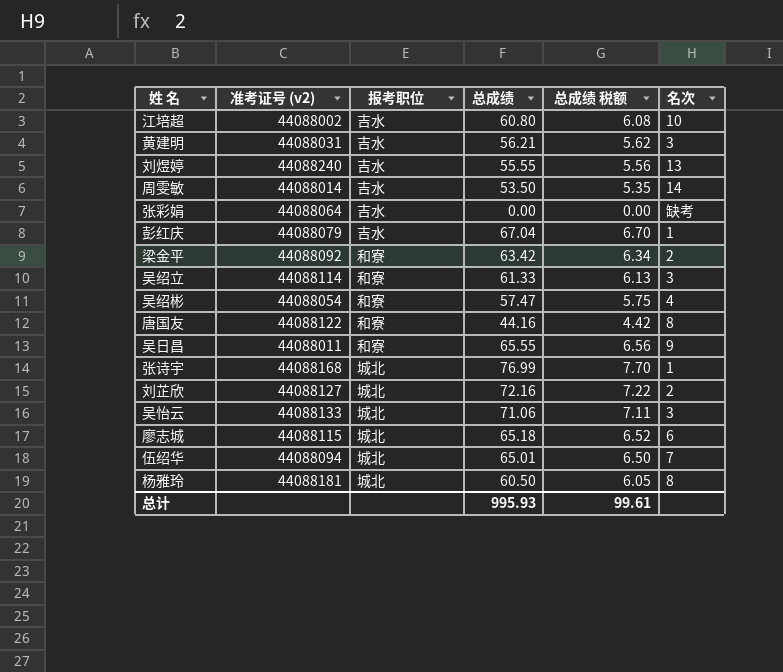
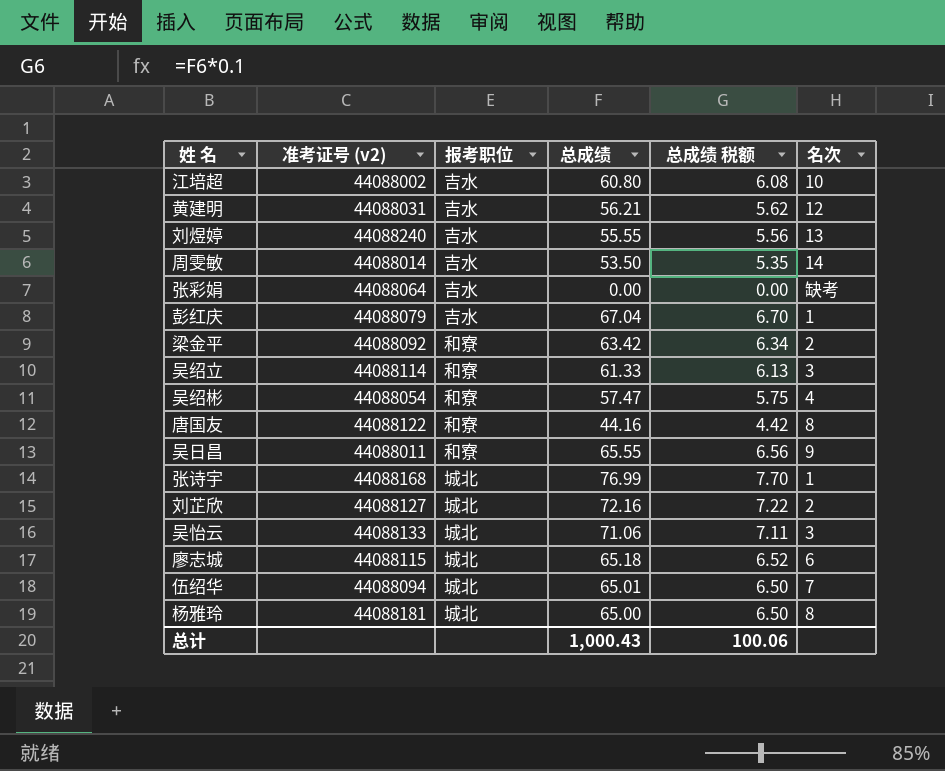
黄建明 | 名次: 3 -> 12
杨雅玲 | 总成绩: 60.50 -> 65.00
杨雅玲 | 总成绩 税额: 6.05 -> 6.50
总计 | 总成绩: 995.93 -> 1,000.43
总计 | 总成绩 税额: 99.61 -> 100.06

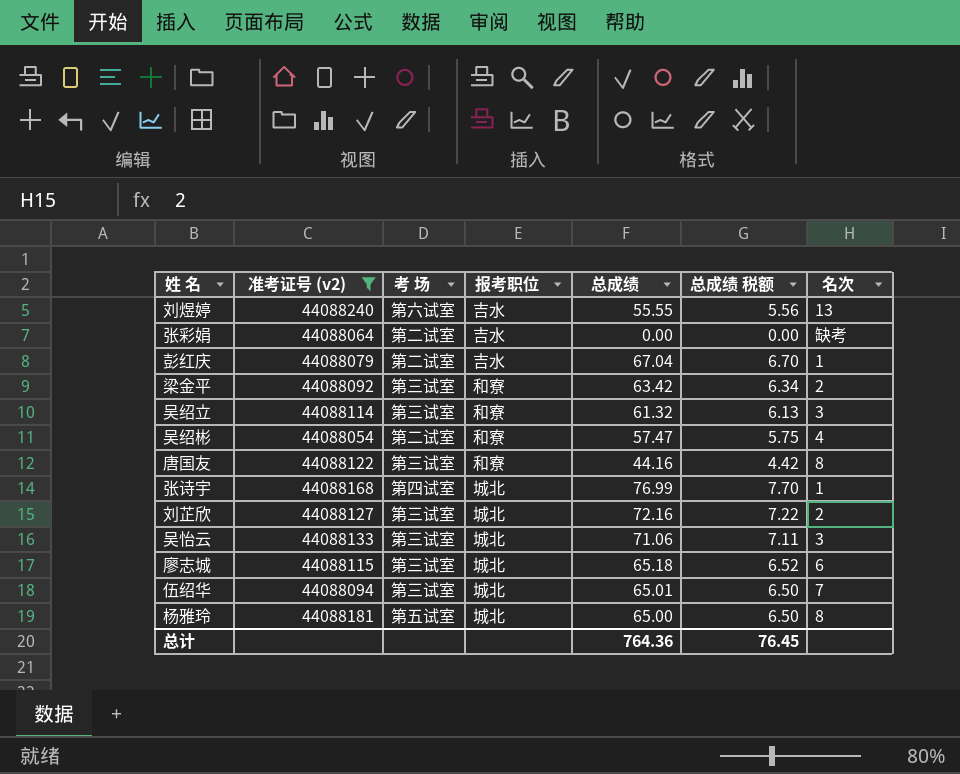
filter: none -> 准考证号 (v2) >= 44088054
column 考 场 | position: none -> 3
吴绍立 | 总成绩: 61.33 -> 61.32
总计 | 总成绩: 1,000.43 -> 764.36
总计 | 总成绩 税额: 100.06 -> 76.45

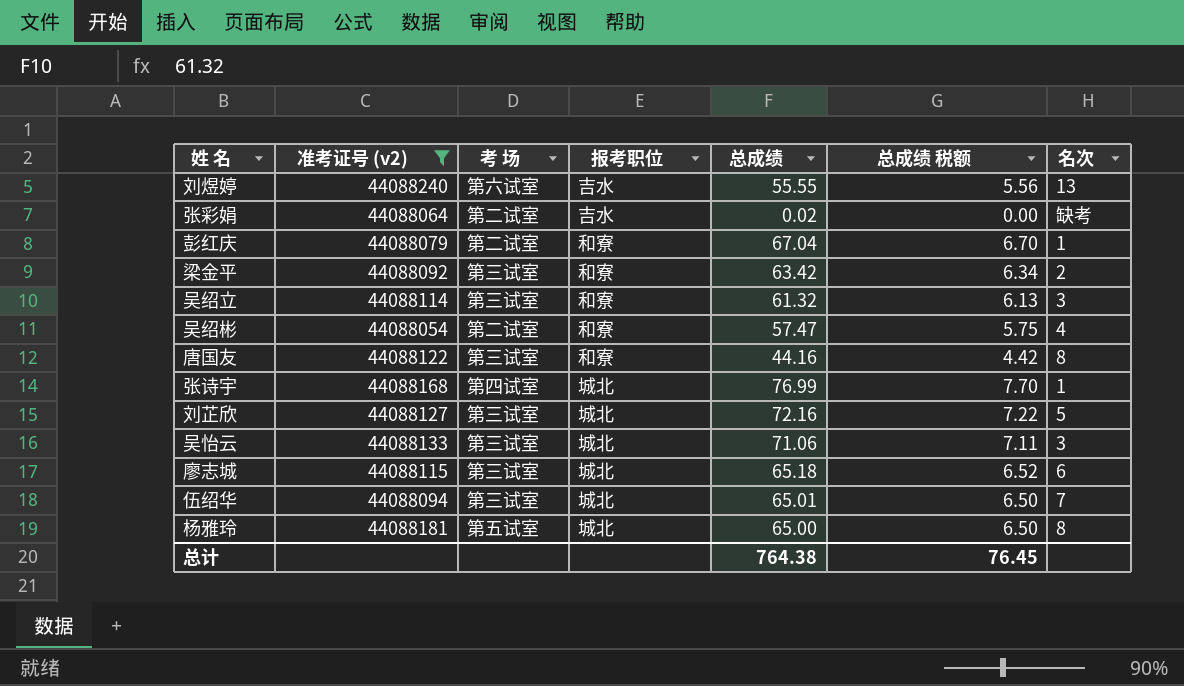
张彩娟 | 总成绩: 0.00 -> 0.02
彭红庆 | 报考职位: 吉水 -> 和寮
刘芷欣 | 名次: 2 -> 5
总计 | 总成绩: 764.36 -> 764.38

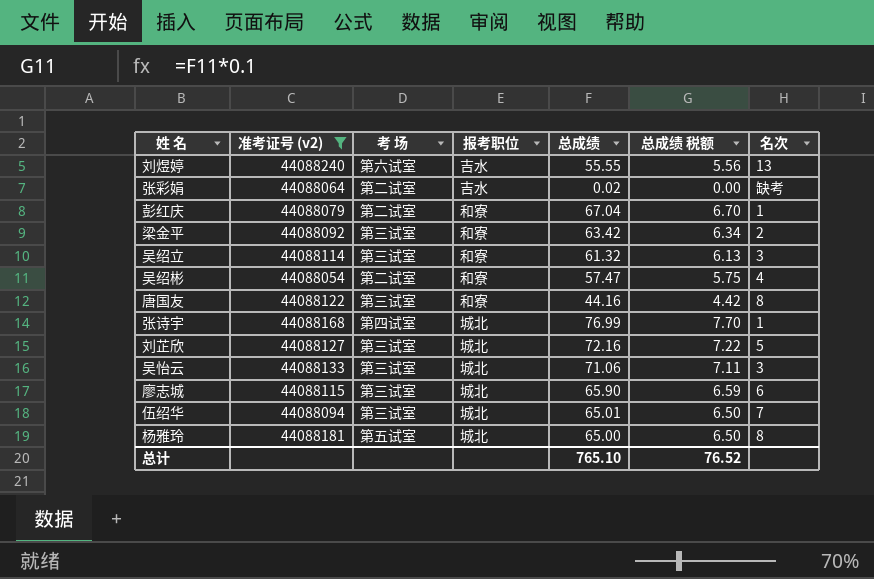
廖志城 | 总成绩: 65.18 -> 65.90
廖志城 | 总成绩 税额: 6.52 -> 6.59
总计 | 总成绩: 764.38 -> 765.10
总计 | 总成绩 税额: 76.45 -> 76.52

